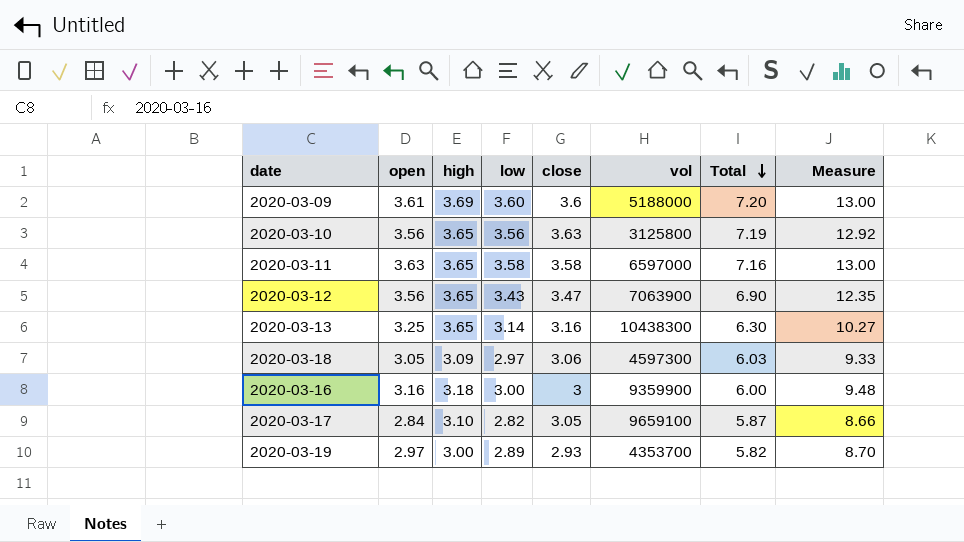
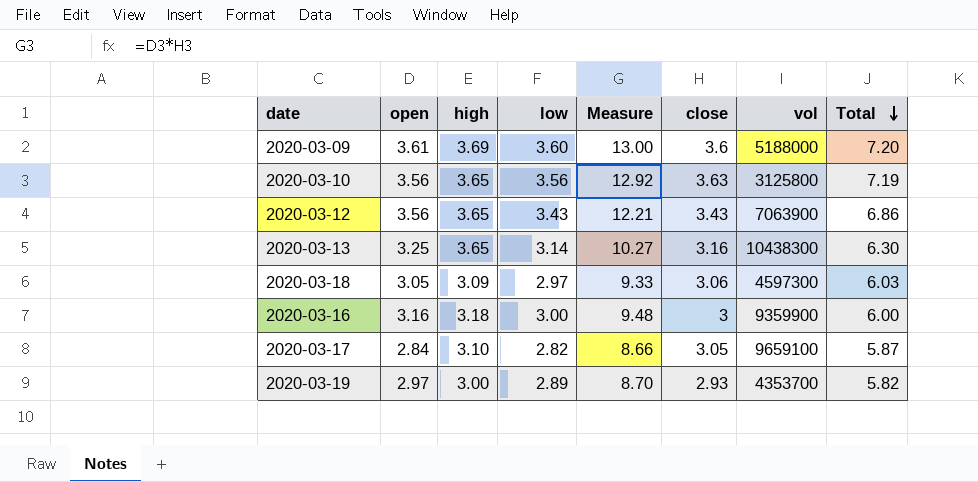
column Measure | position: 8 -> 5
row 2020-03-11: 3.63 | 3.65 | 3.58 | 3.58 | 6597000 | 7.16 | 13.00 -> none
2020-03-12 | Measure: 12.35 -> 12.21
2020-03-12 | close: 3.47 -> 3.43
2020-03-12 | Total: 6.90 -> 6.86

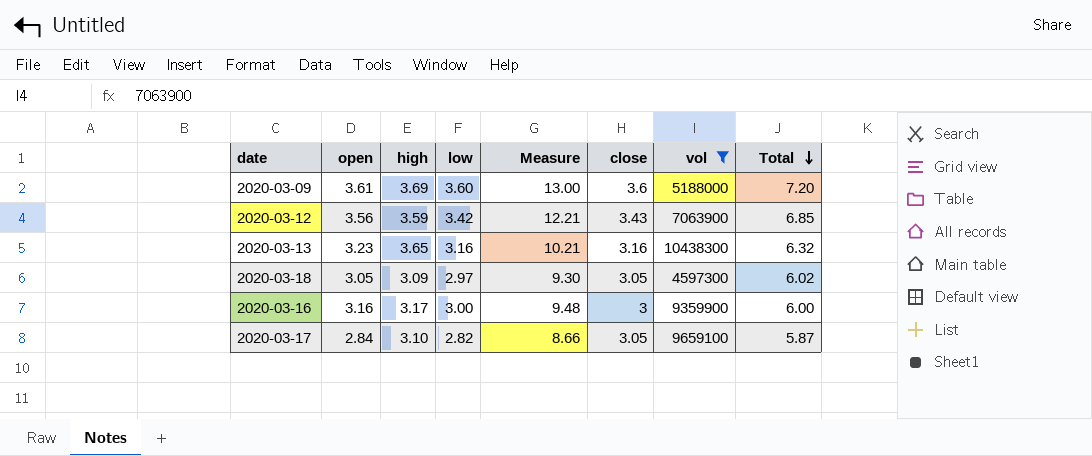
filter: none -> vol >= 4597300
2020-03-12 | high: 3.65 -> 3.59
2020-03-12 | low: 3.43 -> 3.42
2020-03-12 | Total: 6.86 -> 6.85
2020-03-13 | open: 3.25 -> 3.23
2020-03-13 | low: 3.14 -> 3.16
2020-03-13 | Measure: 10.27 -> 10.21
2020-03-13 | Total: 6.30 -> 6.32
2020-03-18 | Measure: 9.33 -> 9.30
2020-03-18 | close: 3.06 -> 3.05
2020-03-18 | Total: 6.03 -> 6.02
2020-03-16 | high: 3.18 -> 3.17

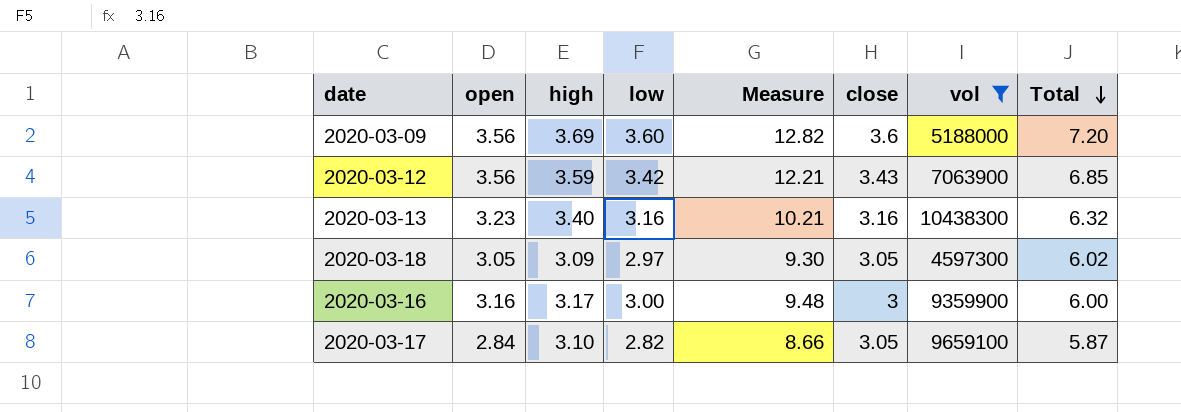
2020-03-09 | open: 3.61 -> 3.56
2020-03-09 | Measure: 13.00 -> 12.82
2020-03-13 | high: 3.65 -> 3.40

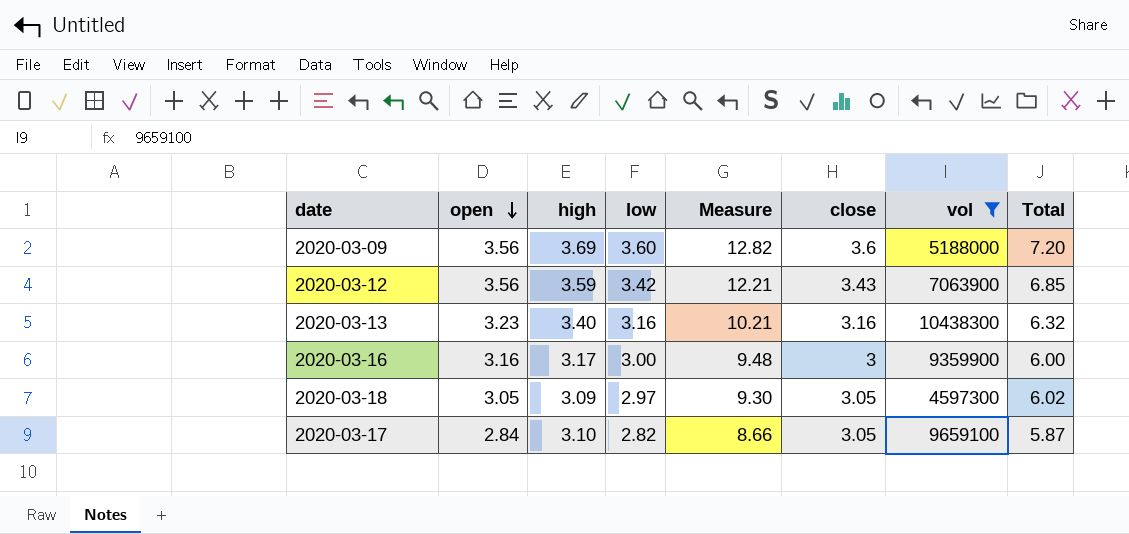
row order: Total descending -> open descending

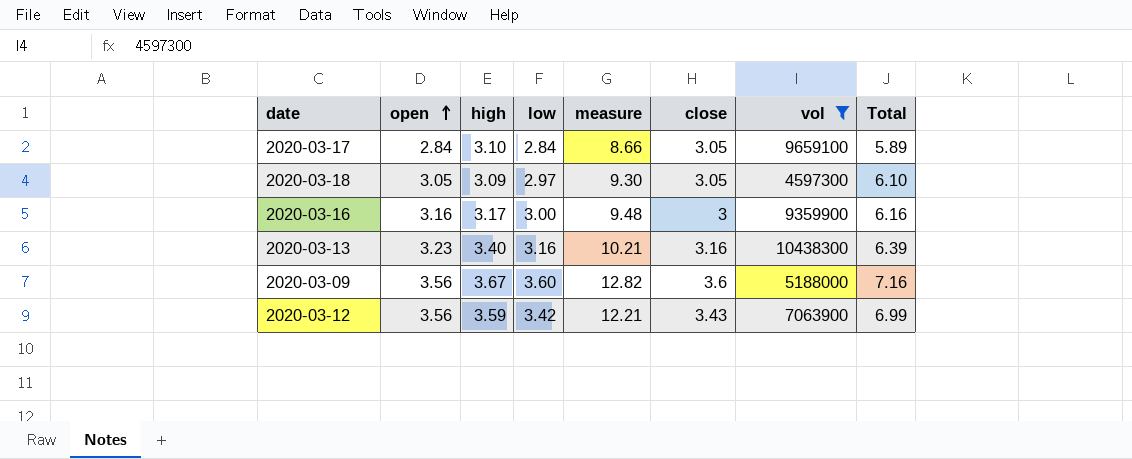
row order: open descending -> open ascending
column name: Measure -> measure
column Total | formula: [low] + [close] -> [open] + [close]
2020-03-17 | low: 2.82 -> 2.84
2020-03-09 | high: 3.69 -> 3.67

